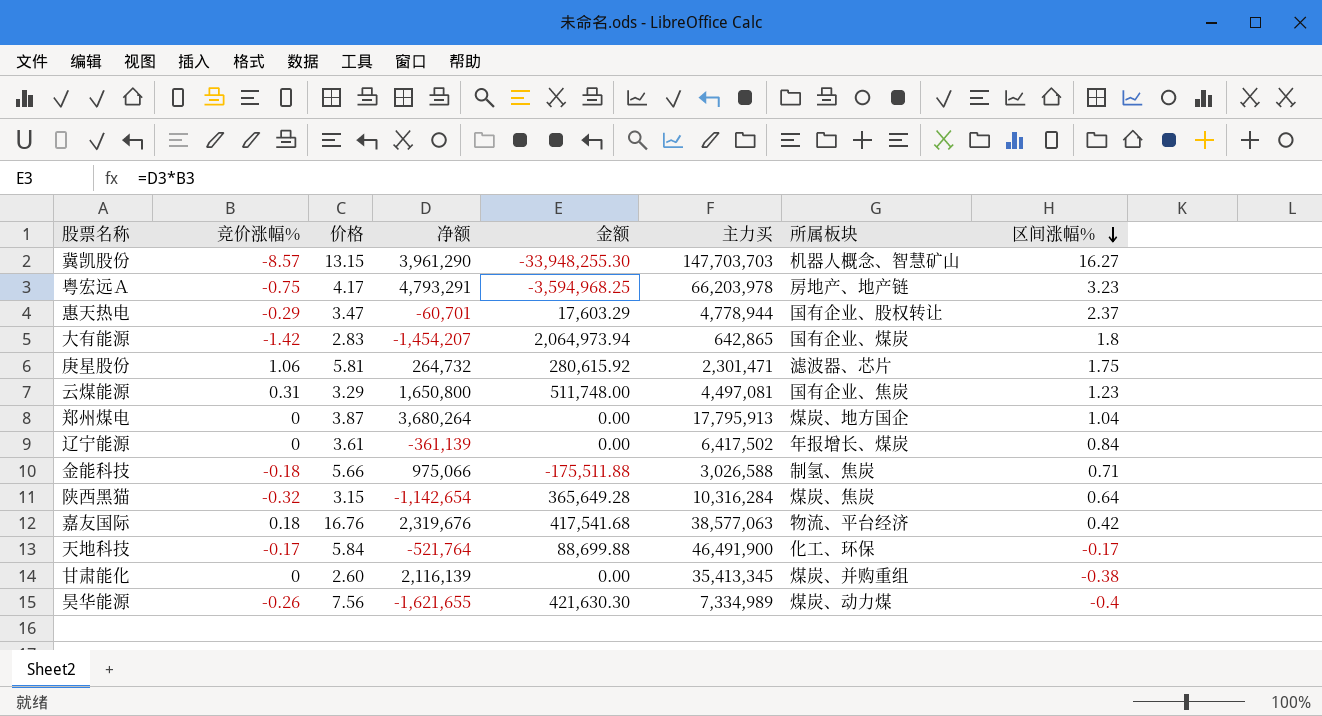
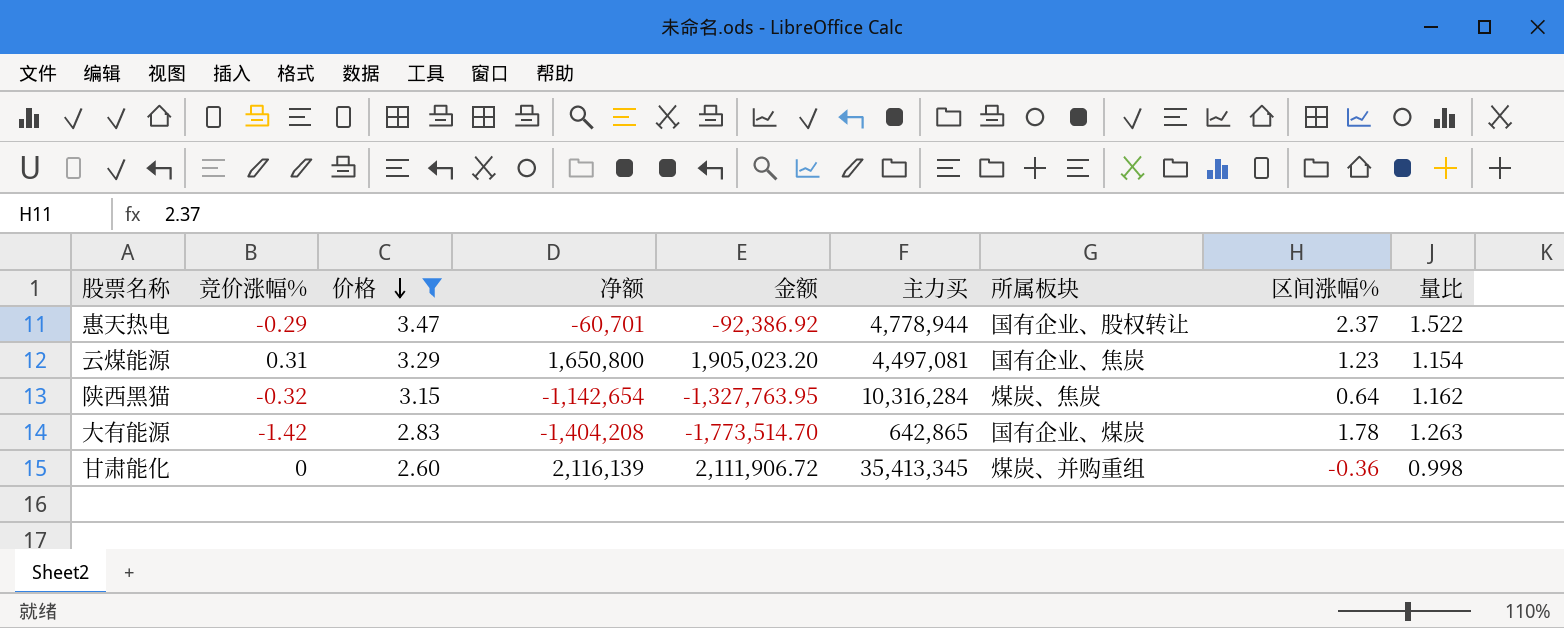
filter: none -> 价格 <= 3.47
row order: 区间涨幅% descending -> 价格 descending
column 金额 | formula: [竞价涨幅%] * [净额] -> [净额] * [量比]
column 量比 | position: none -> 9
大有能源 | 净额: -1,454,207 -> -1,404,208
大有能源 | 区间涨幅%: 1.8 -> 1.78
甘肃能化 | 区间涨幅%: -0.38 -> -0.36

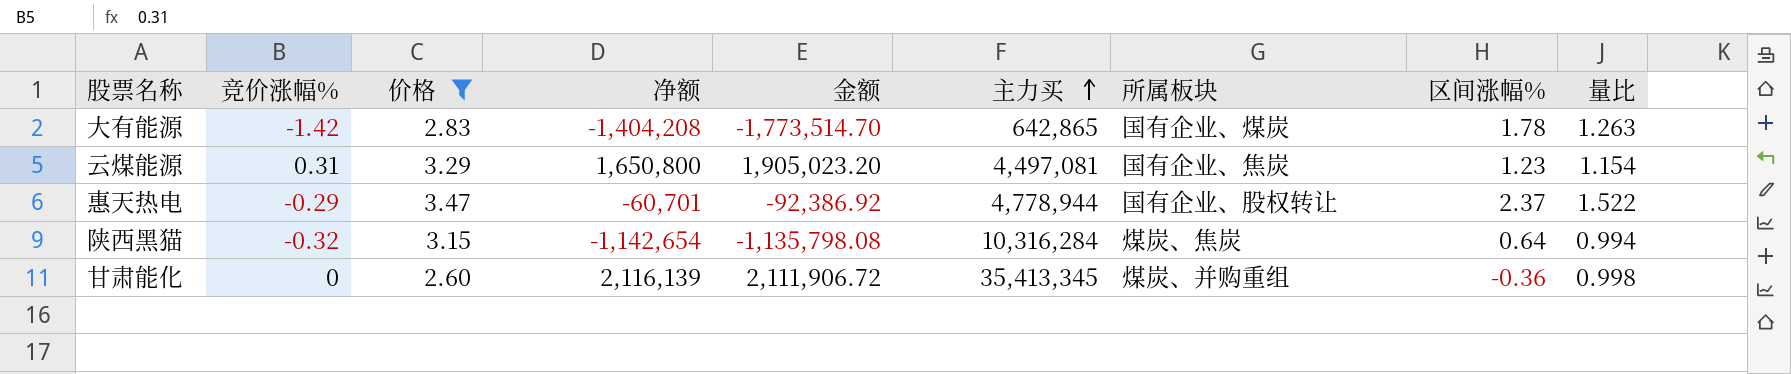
row order: 价格 descending -> 主力买 ascending
陕西黑猫 | 金额: -1,327,763.95 -> -1,135,798.08
陕西黑猫 | 量比: 1.162 -> 0.994

